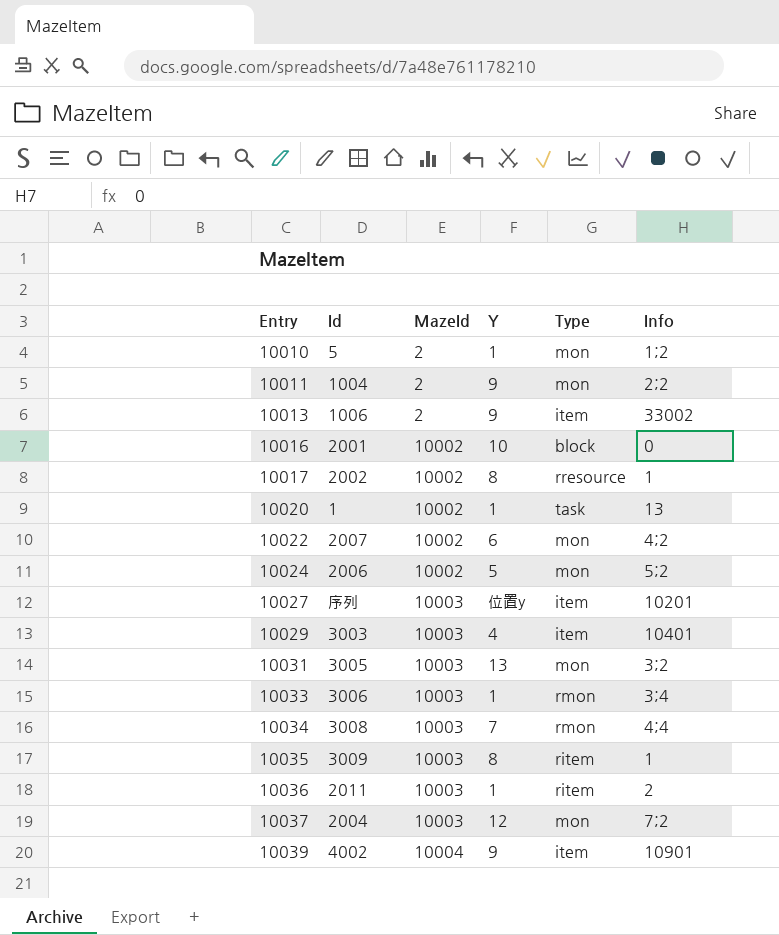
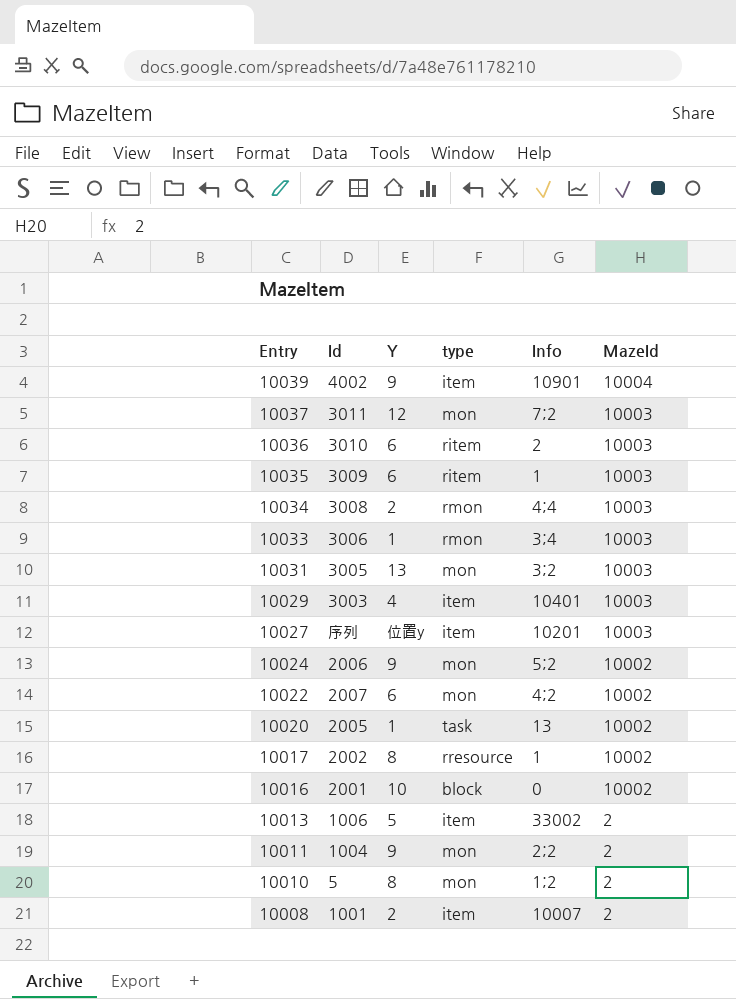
row order: Entry ascending -> Entry descending
column name: Type -> type
column MazeId | position: 3 -> 6
10037 | Id: 2004 -> 3011
10036 | Id: 2011 -> 3010
10036 | Y: 1 -> 6
10035 | Y: 8 -> 6
10034 | Y: 7 -> 2
10024 | Y: 5 -> 9
10020 | Id: 1 -> 2005
10013 | Y: 9 -> 5
10010 | Y: 1 -> 8
row 10008: none -> 1001 | 2 | item | 10007 | 2

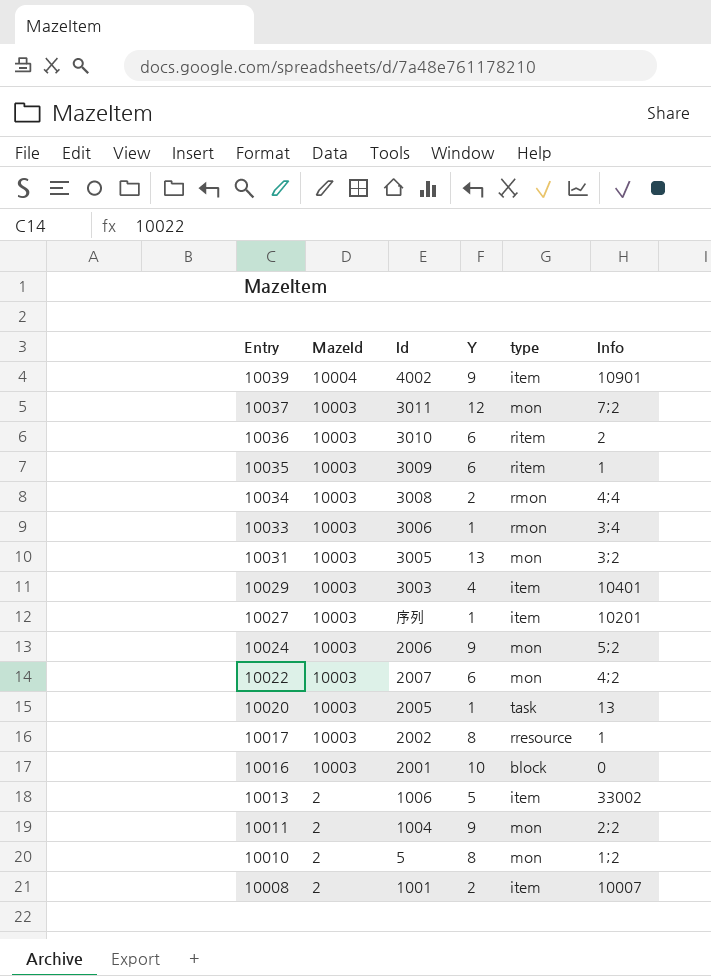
column MazeId | position: 6 -> 2
10027 | Y: 位置y -> 1
10024 | MazeId: 10002 -> 10003
10022 | MazeId: 10002 -> 10003
10020 | MazeId: 10002 -> 10003
10017 | MazeId: 10002 -> 10003
10016 | MazeId: 10002 -> 10003

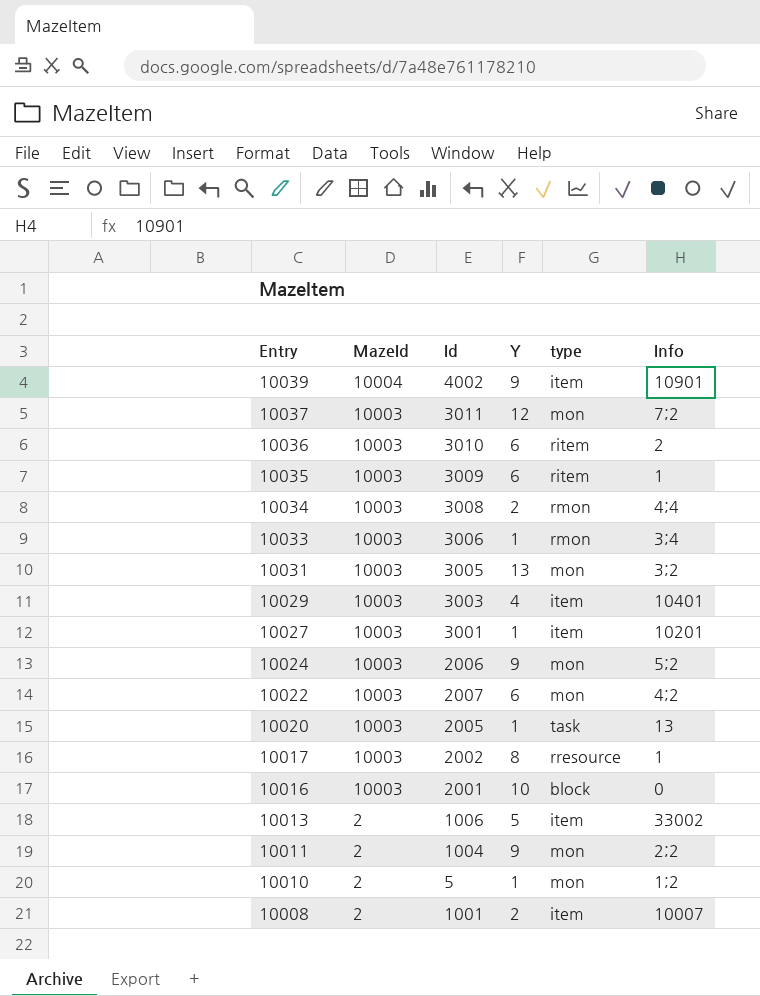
10027 | Id: 序列 -> 3001
10010 | Y: 8 -> 1

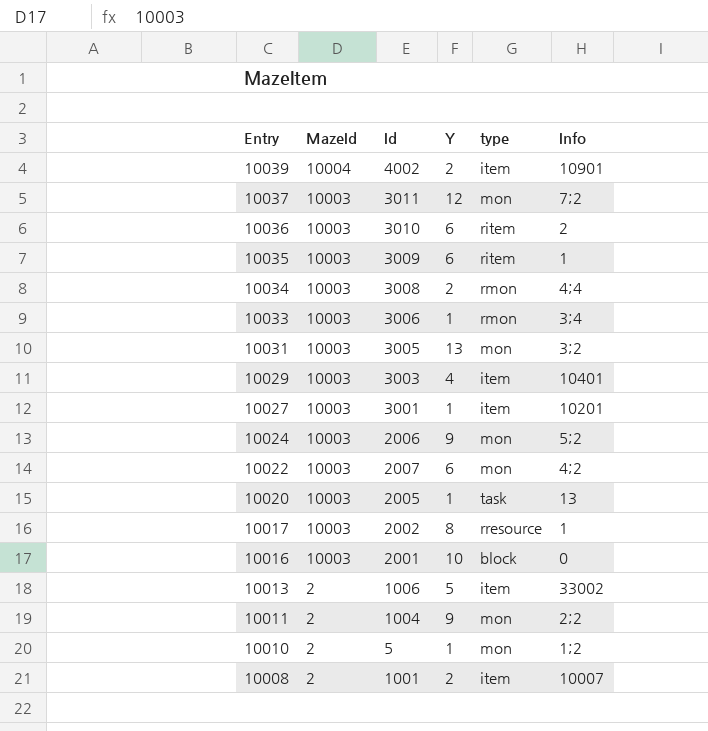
10039 | Y: 9 -> 2

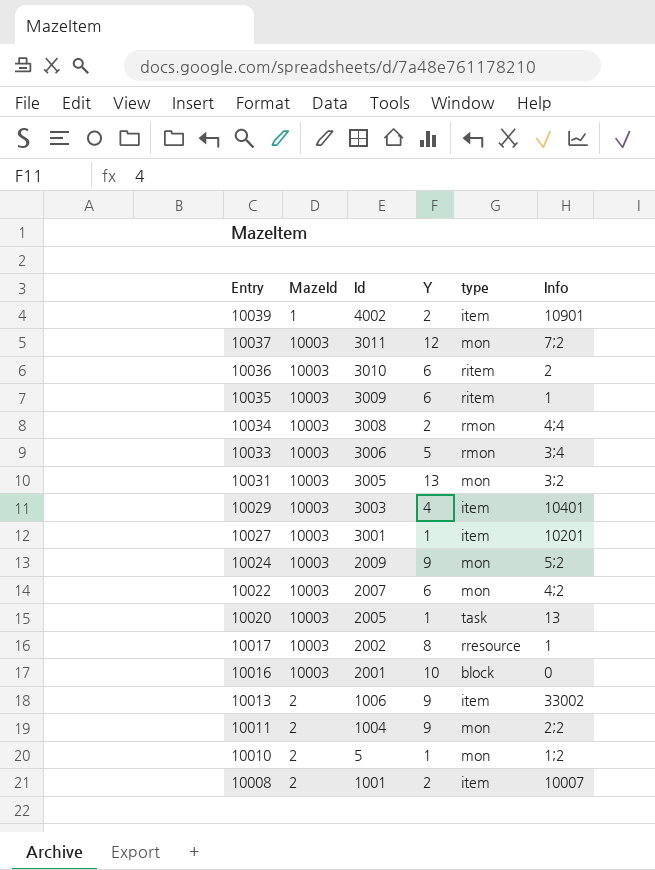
10039 | MazeId: 10004 -> 1
10033 | Y: 1 -> 5
10024 | Id: 2006 -> 2009
10013 | Y: 5 -> 9

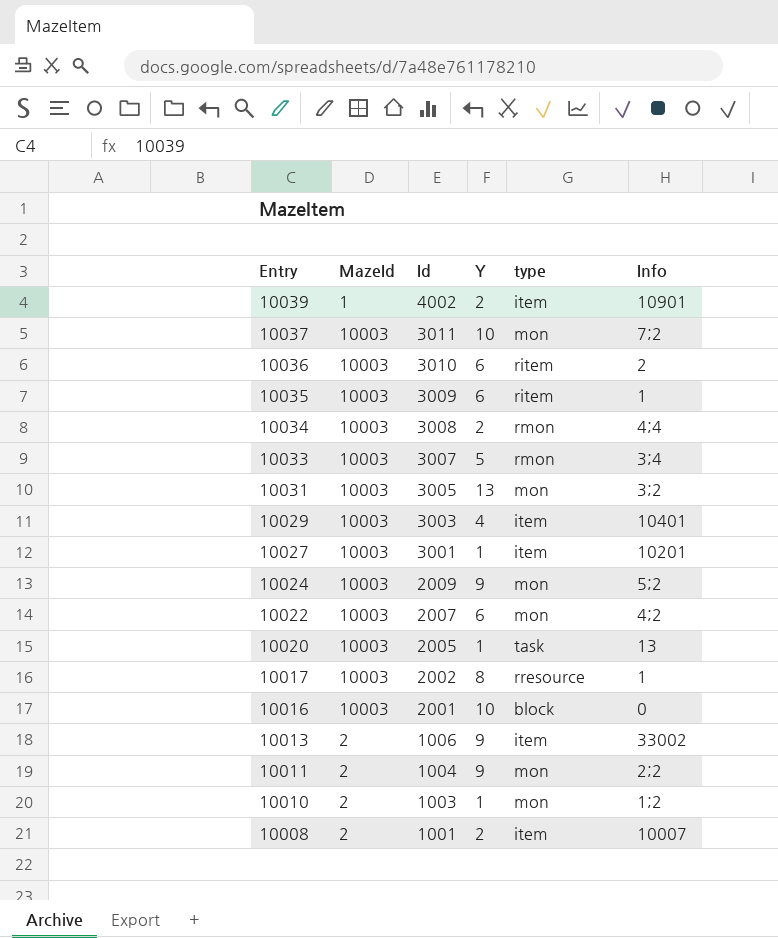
10037 | Y: 12 -> 10
10033 | Id: 3006 -> 3007
10010 | Id: 5 -> 1003

